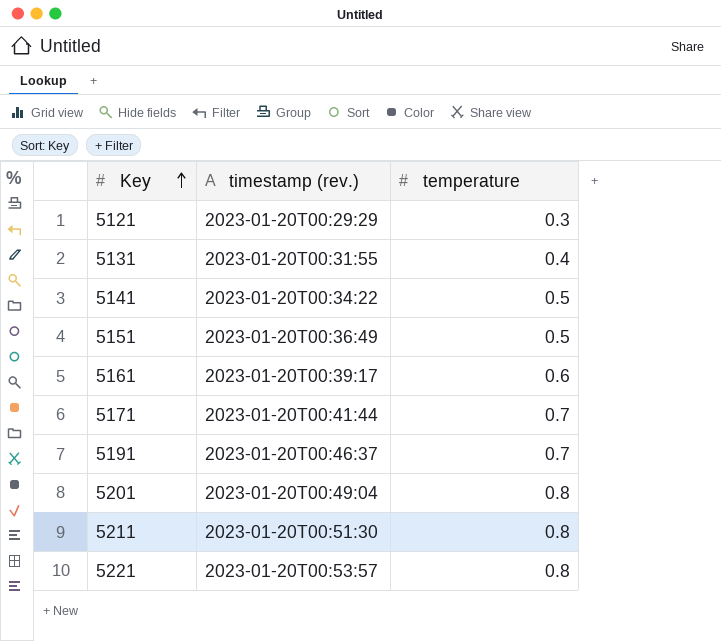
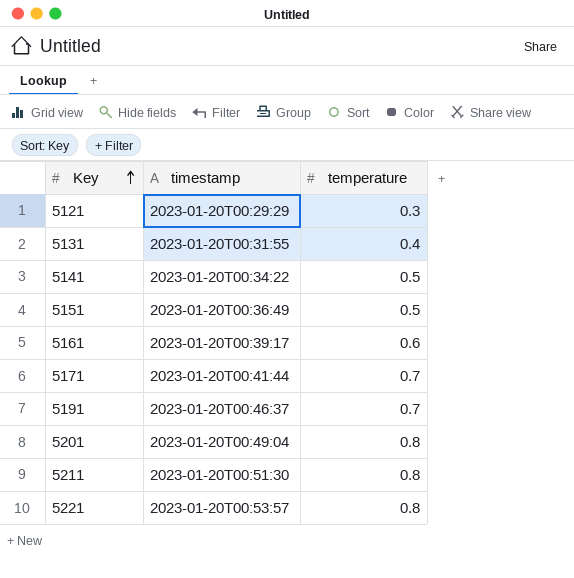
column name: timestamp (rev.) -> timestamp

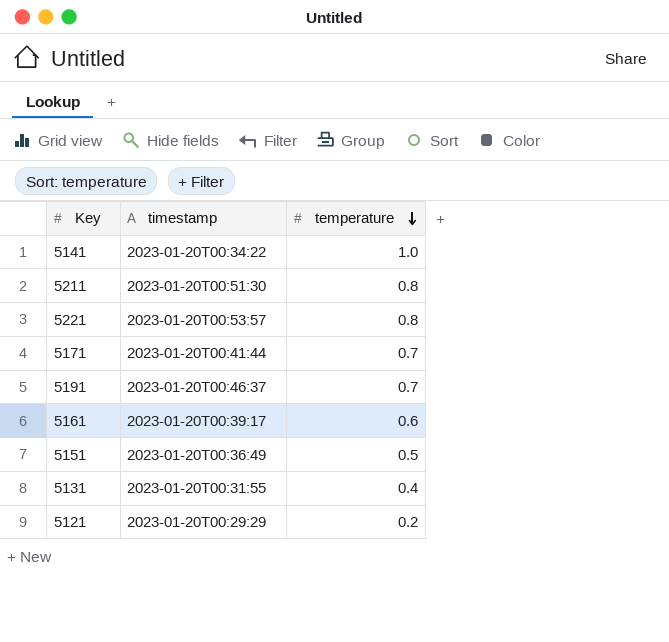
row order: Key ascending -> temperature descending
row 5201: 2023-01-20T00:49:04 | 0.8 -> none
5141 | temperature: 0.5 -> 1.0
5121 | temperature: 0.3 -> 0.2

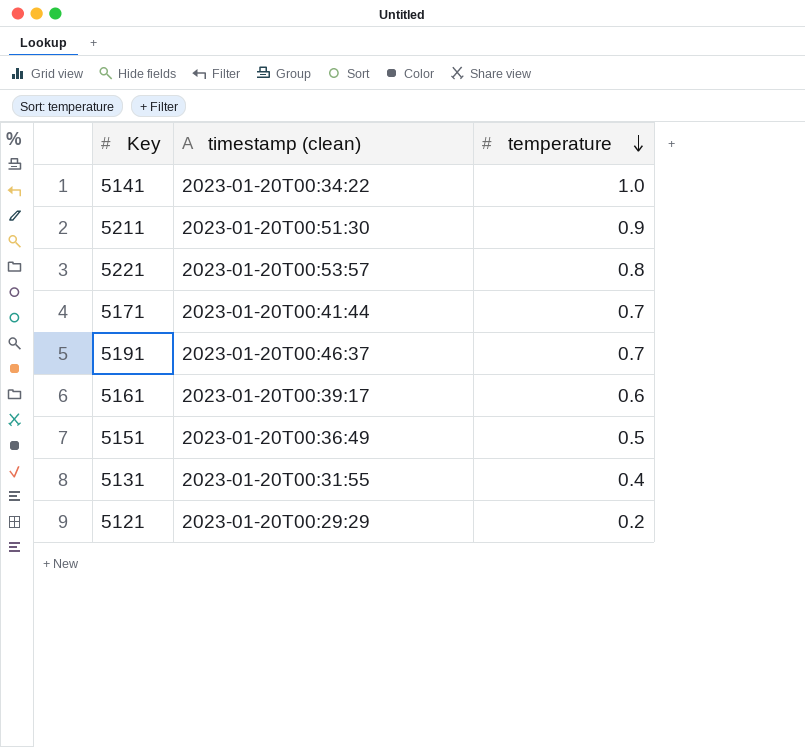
column name: timestamp -> timestamp (clean)
5211 | temperature: 0.8 -> 0.9

